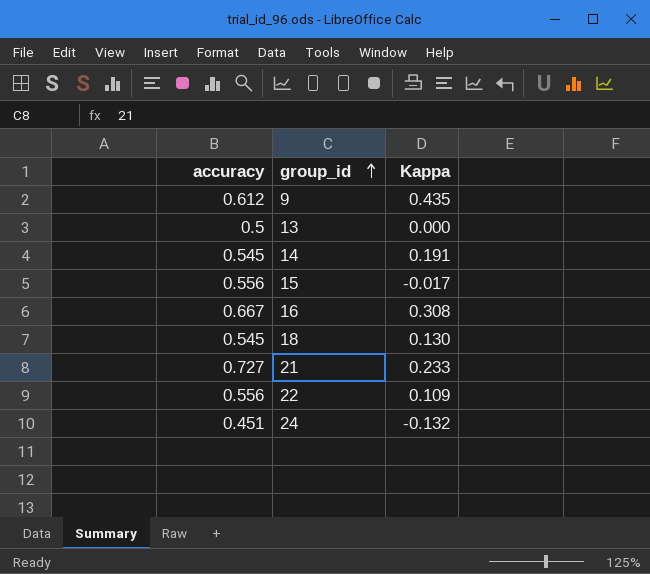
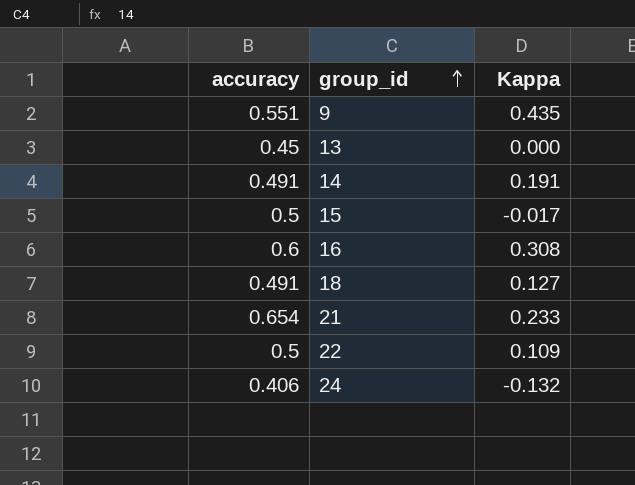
9 | accuracy: 0.612 -> 0.551
13 | accuracy: 0.5 -> 0.45
14 | accuracy: 0.545 -> 0.491
15 | accuracy: 0.556 -> 0.5
16 | accuracy: 0.667 -> 0.6
18 | accuracy: 0.545 -> 0.491
18 | Kappa: 0.130 -> 0.127
21 | accuracy: 0.727 -> 0.654
22 | accuracy: 0.556 -> 0.5
24 | accuracy: 0.451 -> 0.406

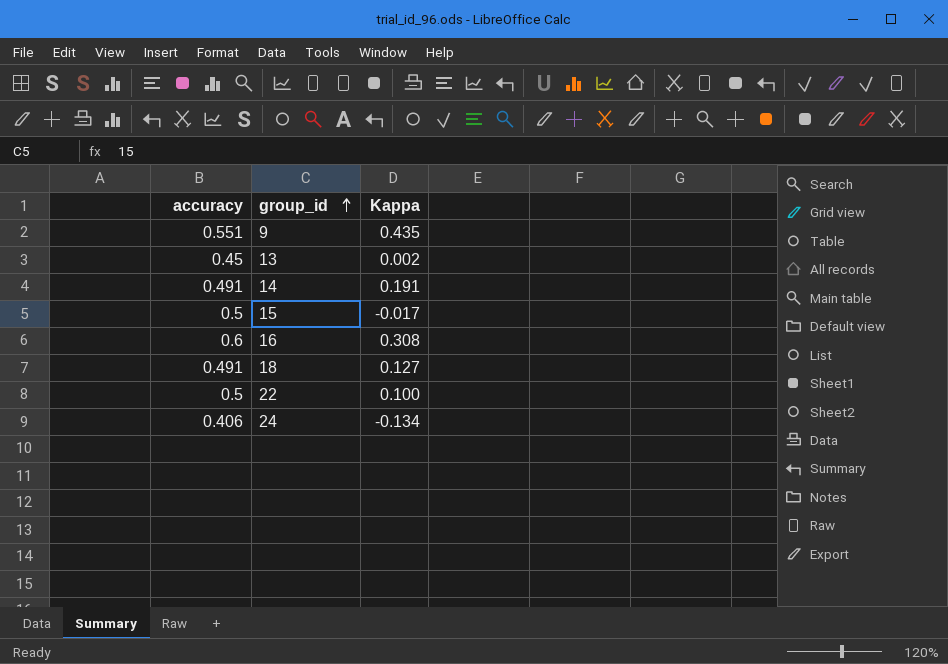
row 21: 0.654 | 0.233 -> none
13 | Kappa: 0.000 -> 0.002
22 | Kappa: 0.109 -> 0.100
24 | Kappa: -0.132 -> -0.134

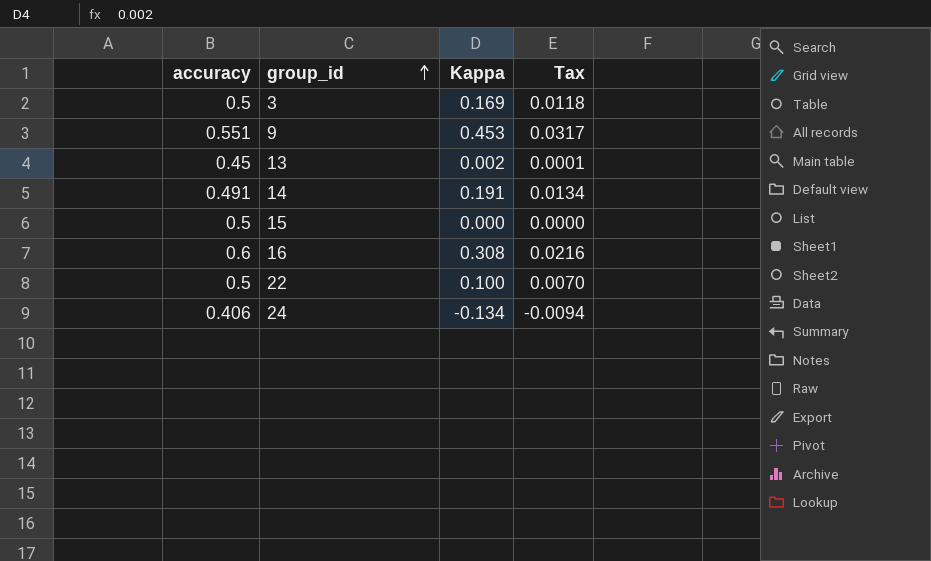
column Tax | formula: none -> [Kappa] * 0.07
row 18: 0.491 | 0.127 -> none
row 3: none -> 0.5 | 0.169 | 0.0118
9 | Kappa: 0.435 -> 0.453
15 | Kappa: -0.017 -> 0.000

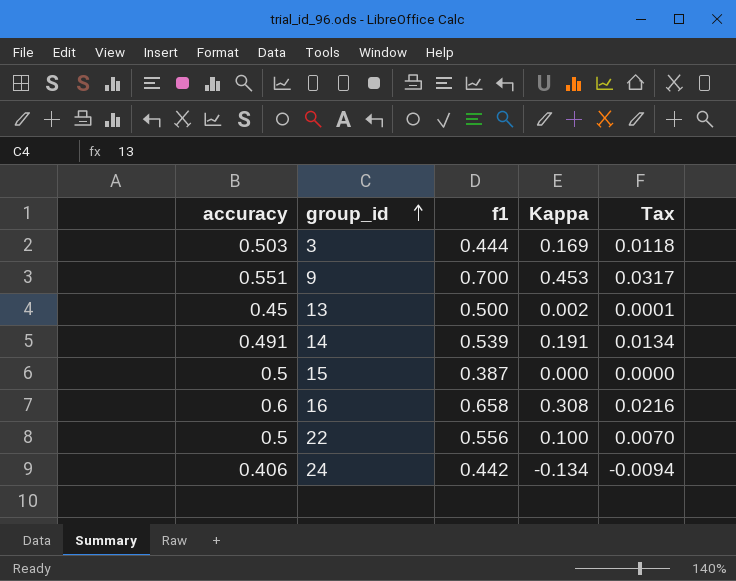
column f1 | position: none -> 3
3 | accuracy: 0.5 -> 0.503

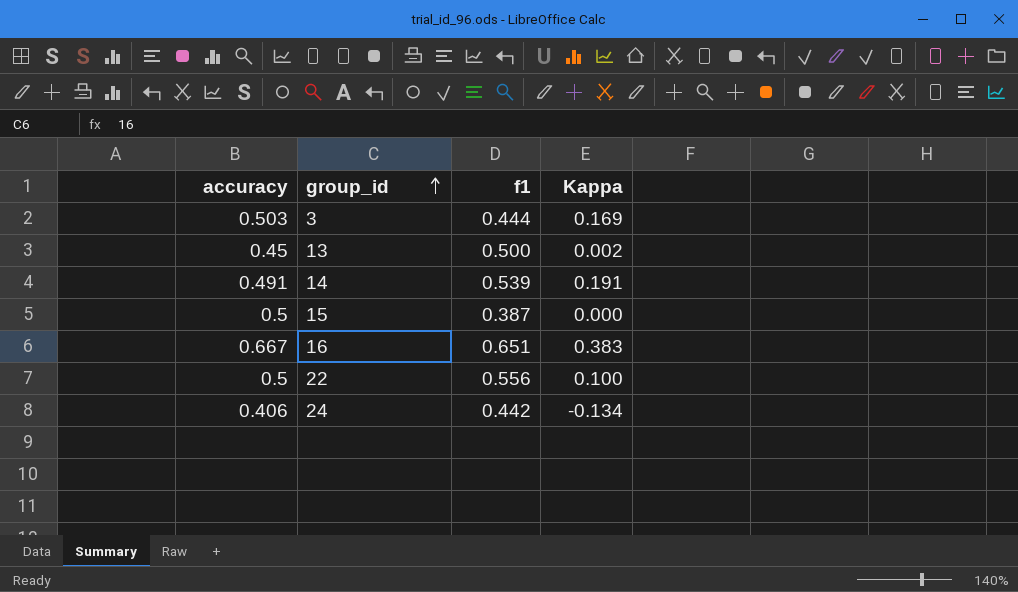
column Tax | formula: [Kappa] * 0.07 -> none
row 9: 0.551 | 0.700 | 0.453 | 0.0317 -> none
16 | accuracy: 0.6 -> 0.667
16 | f1: 0.658 -> 0.651
16 | Kappa: 0.308 -> 0.383

